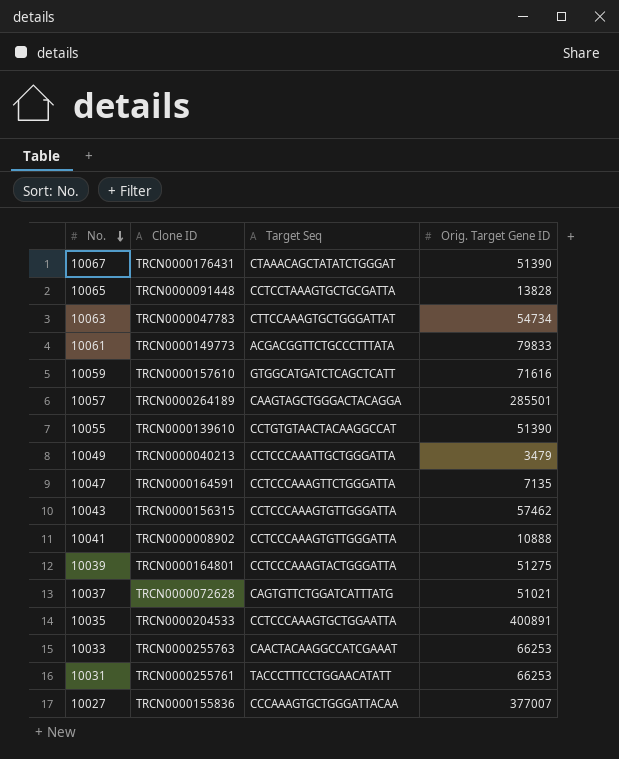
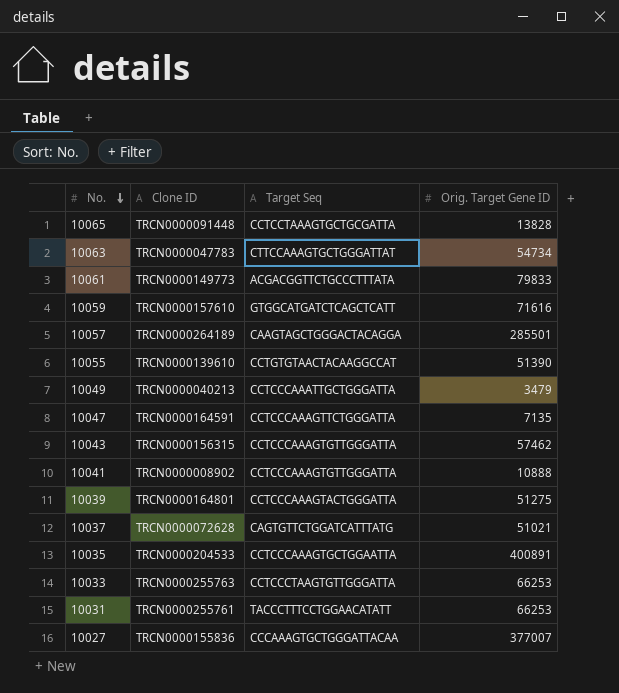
row 10067: TRCN0000176431 | CTAAACAGCTATATCTGGGAT | 51390 -> none
10033 | Target Seq: CAACTACAAGGCCATCGAAAT -> CCTCCCTAAGTGTTGGGATTA

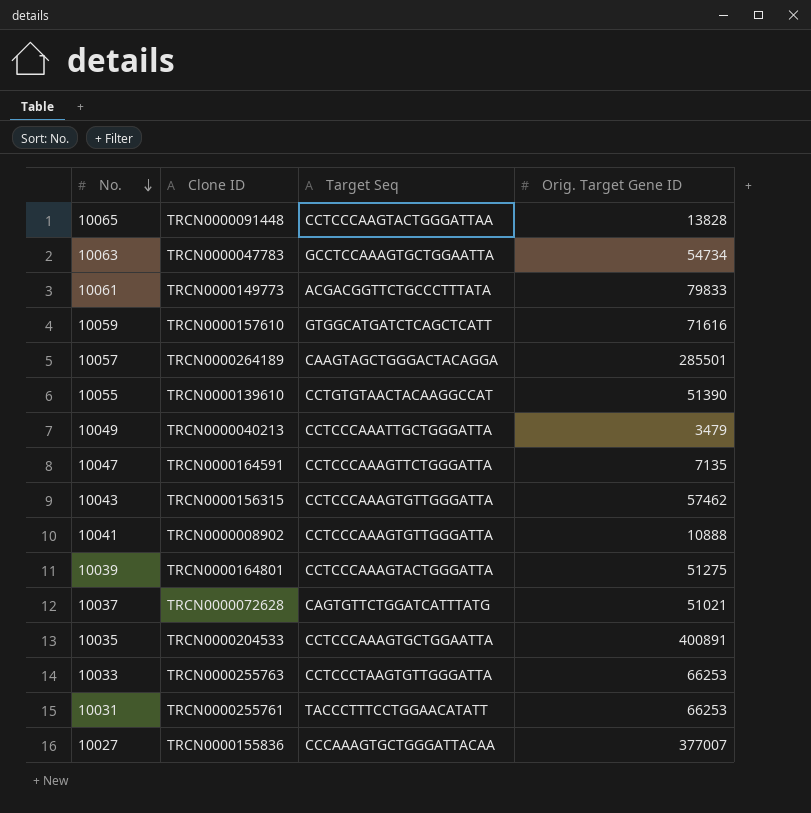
10065 | Target Seq: CCTCCTAAAGTGCTGCGATTA -> CCTCCCAAGTACTGGGATTAA
10063 | Target Seq: CTTCCAAAGTGCTGGGATTAT -> GCCTCCAAAGTGCTGGAATTA

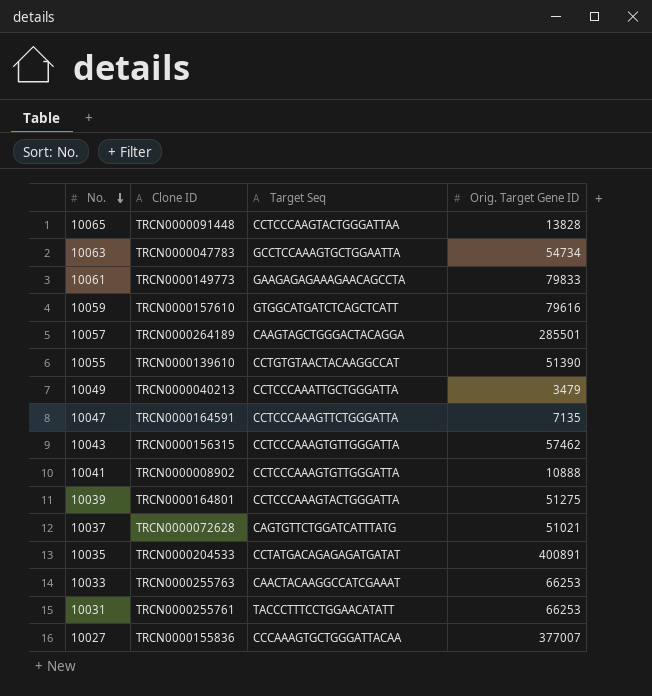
10061 | Target Seq: ACGACGGTTCTGCCCTTTATA -> GAAGAGAGAAAGAACAGCCTA
10059 | Orig. Target Gene ID: 71616 -> 79616
10035 | Target Seq: CCTCCCAAAGTGCTGGAATTA -> CCTATGACAGAGAGATGATAT
10033 | Target Seq: CCTCCCTAAGTGTTGGGATTA -> CAACTACAAGGCCATCGAAAT

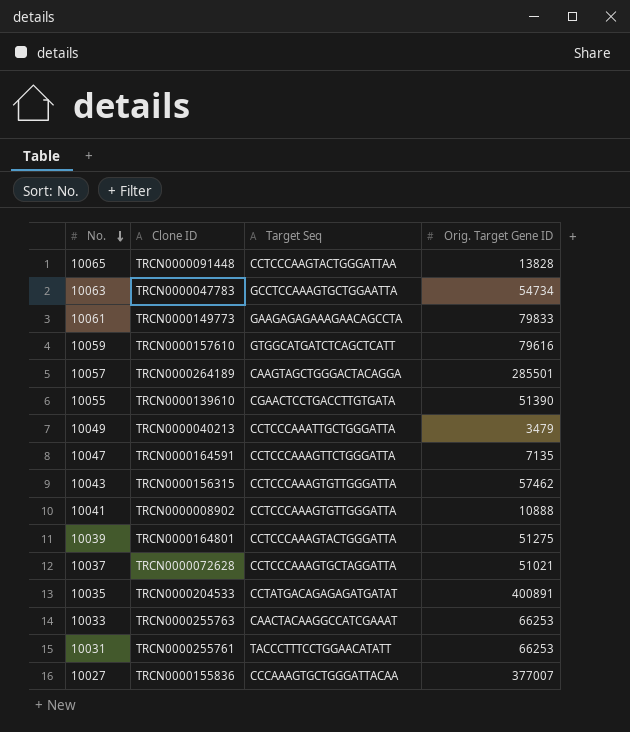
10055 | Target Seq: CCTGTGTAACTACAAGGCCAT -> CGAACTCCTGACCTTGTGATA
10037 | Target Seq: CAGTGTTCTGGATCATTTATG -> CCTCCCAAAGTGCTAGGATTA

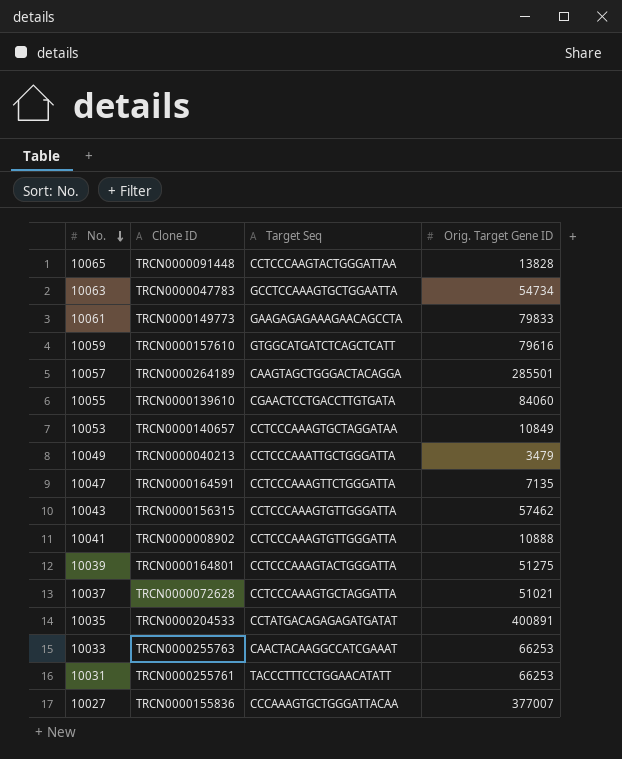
10055 | Orig. Target Gene ID: 51390 -> 84060
row 10053: none -> TRCN0000140657 | CCTCCCAAAGTGCTAGGATAA | 10849

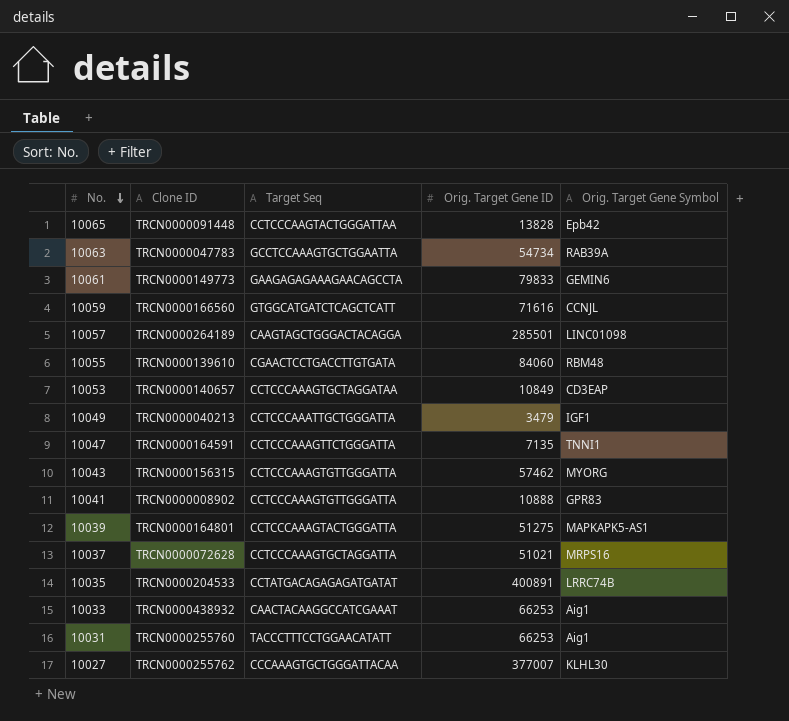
column Orig. Target Gene Symbol | position: none -> 5
10059 | Clone ID: TRCN0000157610 -> TRCN0000166560
10059 | Orig. Target Gene ID: 79616 -> 71616
10033 | Clone ID: TRCN0000255763 -> TRCN0000438932
10031 | Clone ID: TRCN0000255761 -> TRCN0000255760
10027 | Clone ID: TRCN0000155836 -> TRCN0000255762

